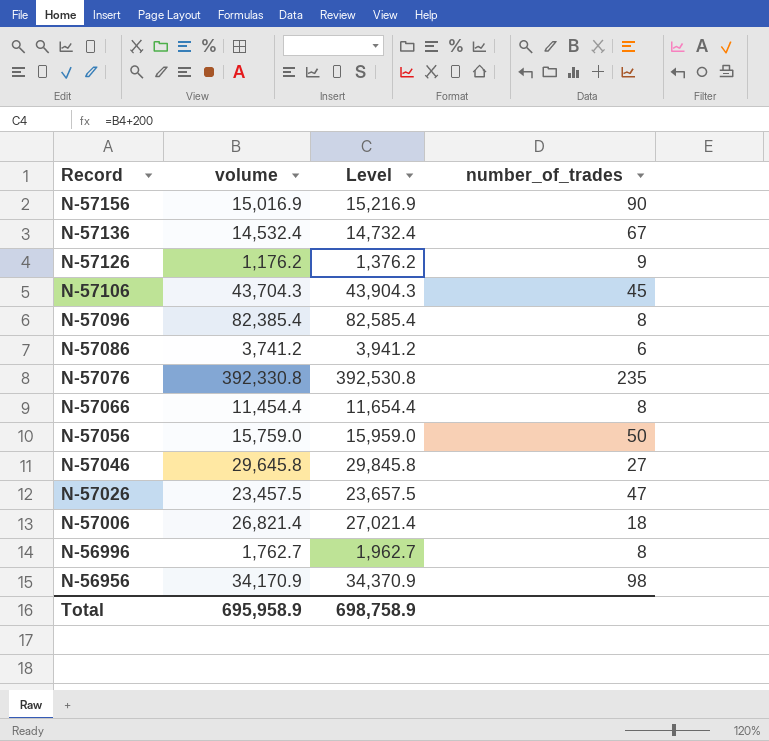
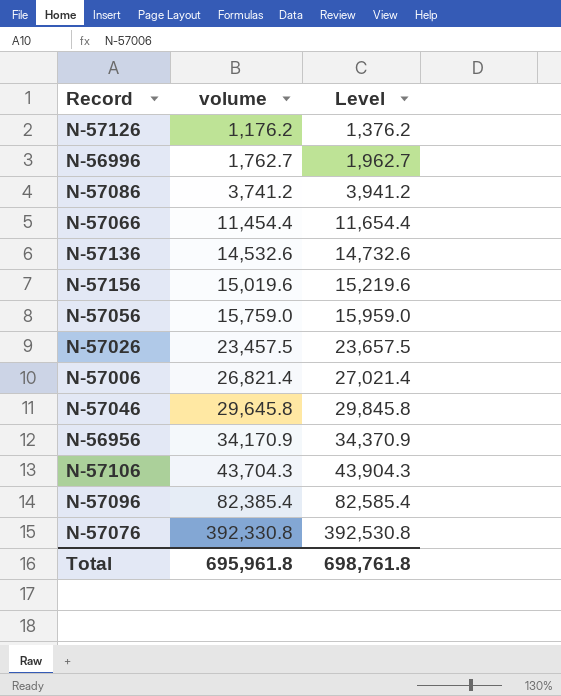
row order: Record descending -> volume ascending
column number_of_trades | position: 4 -> none
N-57136 | volume: 14,532.4 -> 14,532.6
N-57136 | Level: 14,732.4 -> 14,732.6
N-57156 | volume: 15,016.9 -> 15,019.6
N-57156 | Level: 15,216.9 -> 15,219.6
Total | volume: 695,958.9 -> 695,961.8
Total | Level: 698,758.9 -> 698,761.8

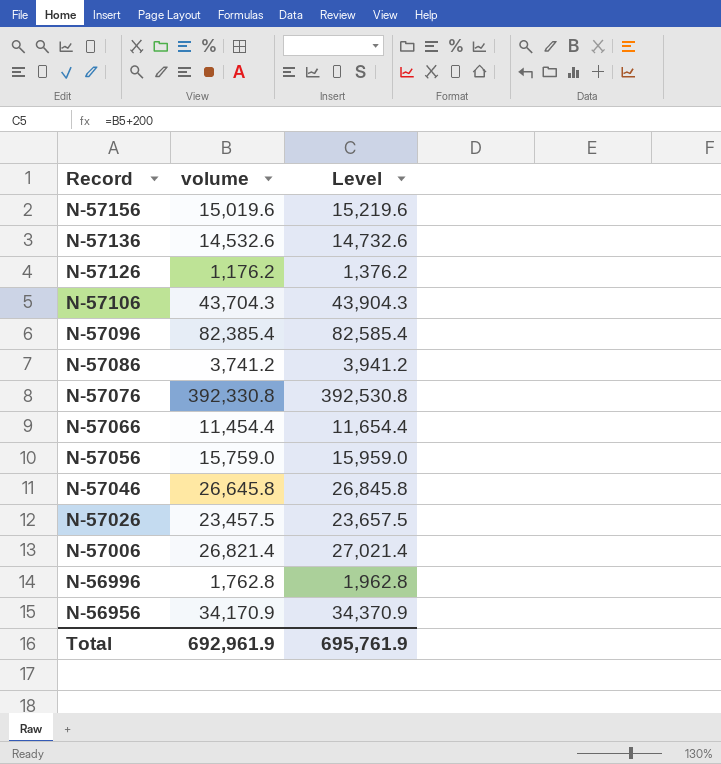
row order: volume ascending -> Record descending
N-57046 | volume: 29,645.8 -> 26,645.8
N-57046 | Level: 29,845.8 -> 26,845.8
N-56996 | volume: 1,762.7 -> 1,762.8
N-56996 | Level: 1,962.7 -> 1,962.8
Total | volume: 695,961.8 -> 692,961.9
Total | Level: 698,761.8 -> 695,761.9

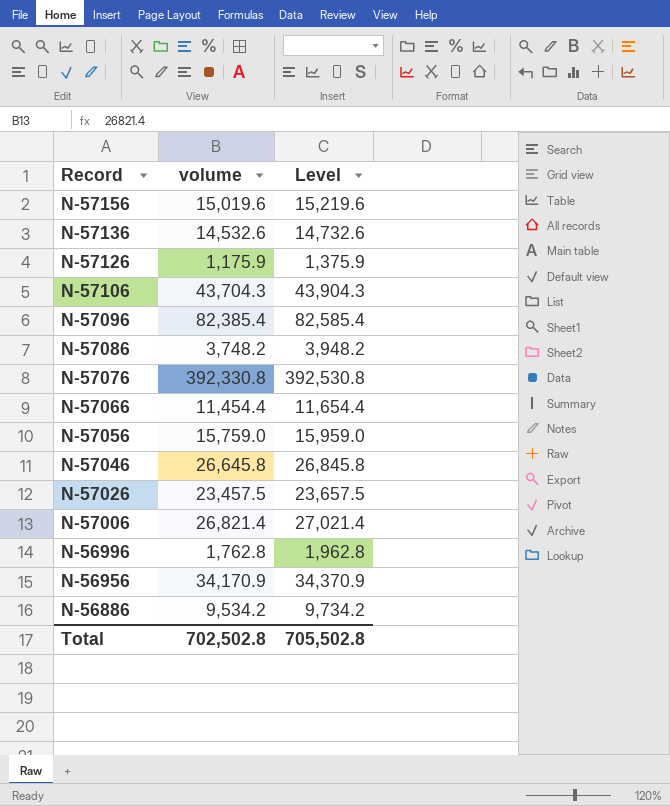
N-57126 | volume: 1,176.2 -> 1,175.9
N-57126 | Level: 1,376.2 -> 1,375.9
N-57086 | volume: 3,741.2 -> 3,748.2
N-57086 | Level: 3,941.2 -> 3,948.2
row N-56886: none -> 9,534.2 | 9,734.2
Total | volume: 692,961.9 -> 702,502.8
Total | Level: 695,761.9 -> 705,502.8

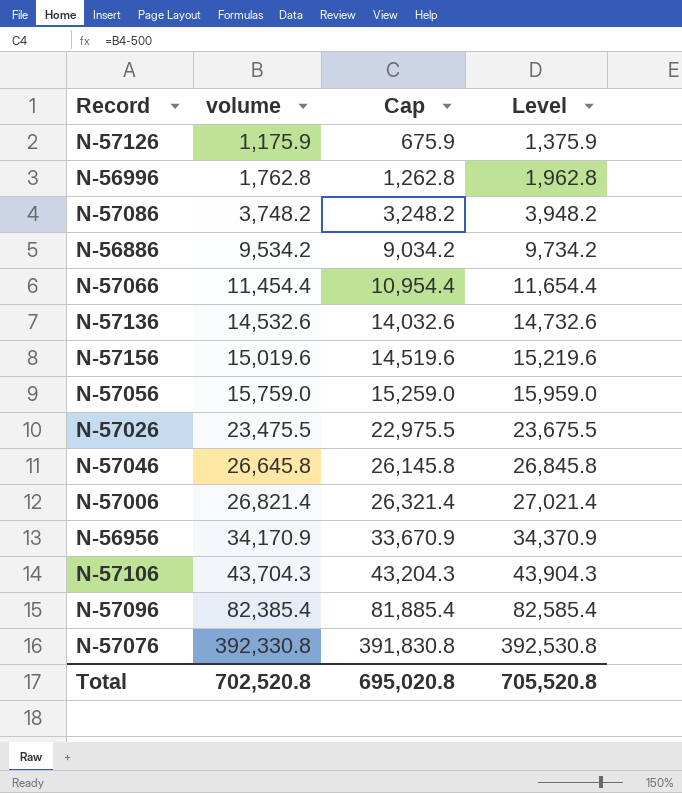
row order: Record descending -> volume ascending
column Cap | formula: none -> [volume] - 500
N-57026 | volume: 23,457.5 -> 23,475.5
N-57026 | Level: 23,657.5 -> 23,675.5
Total | volume: 702,502.8 -> 702,520.8
Total | Level: 705,502.8 -> 705,520.8

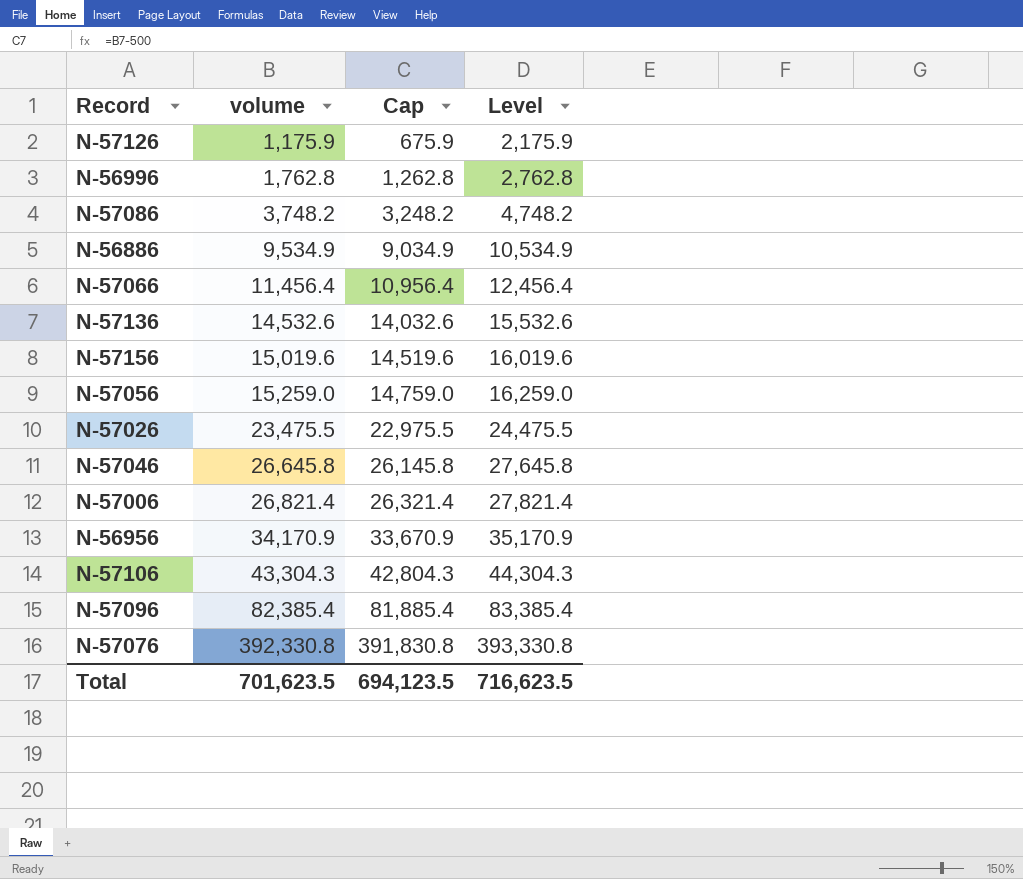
column Level | formula: [volume] + 200 -> [volume] + 1000
N-56886 | volume: 9,534.2 -> 9,534.9
N-56886 | Cap: 9,034.2 -> 9,034.9
N-57066 | volume: 11,454.4 -> 11,456.4
N-57066 | Cap: 10,954.4 -> 10,956.4
N-57056 | volume: 15,759.0 -> 15,259.0
N-57056 | Cap: 15,259.0 -> 14,759.0
N-57106 | volume: 43,704.3 -> 43,304.3
N-57106 | Cap: 43,204.3 -> 42,804.3
Total | volume: 702,520.8 -> 701,623.5
Total | Cap: 695,020.8 -> 694,123.5
Total | Level: 705,520.8 -> 716,623.5

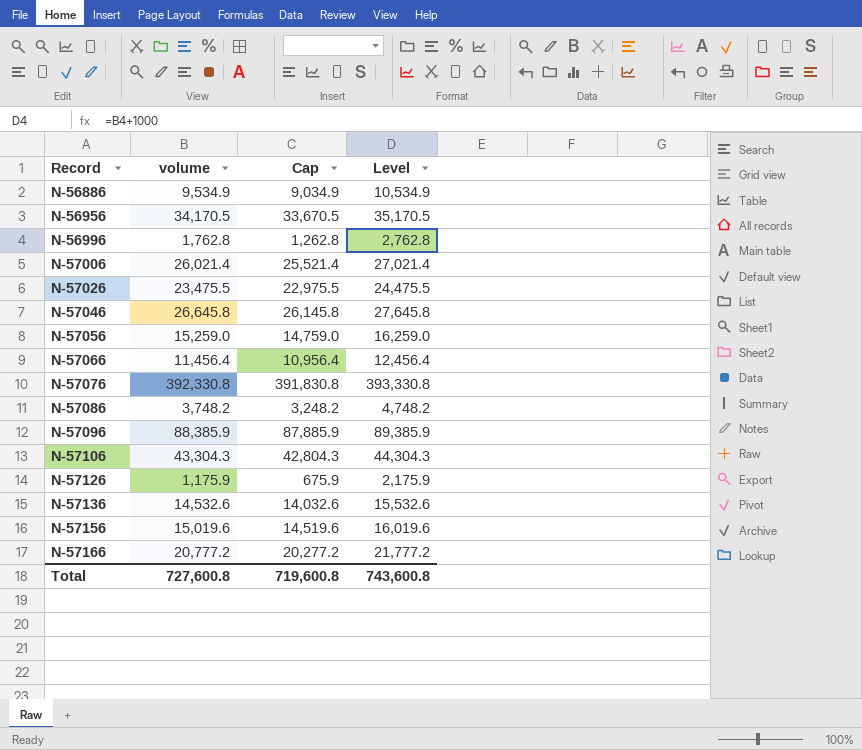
row order: volume ascending -> Record ascending
N-56956 | volume: 34,170.9 -> 34,170.5
N-56956 | Cap: 33,670.9 -> 33,670.5
N-56956 | Level: 35,170.9 -> 35,170.5
N-57006 | volume: 26,821.4 -> 26,021.4
N-57006 | Cap: 26,321.4 -> 25,521.4
N-57006 | Level: 27,821.4 -> 27,021.4
N-57096 | volume: 82,385.4 -> 88,385.9
N-57096 | Cap: 81,885.4 -> 87,885.9
N-57096 | Level: 83,385.4 -> 89,385.9
row N-57166: none -> 20,777.2 | 20,277.2 | 21,777.2
Total | volume: 701,623.5 -> 727,600.8
Total | Cap: 694,123.5 -> 719,600.8
Total | Level: 716,623.5 -> 743,600.8

